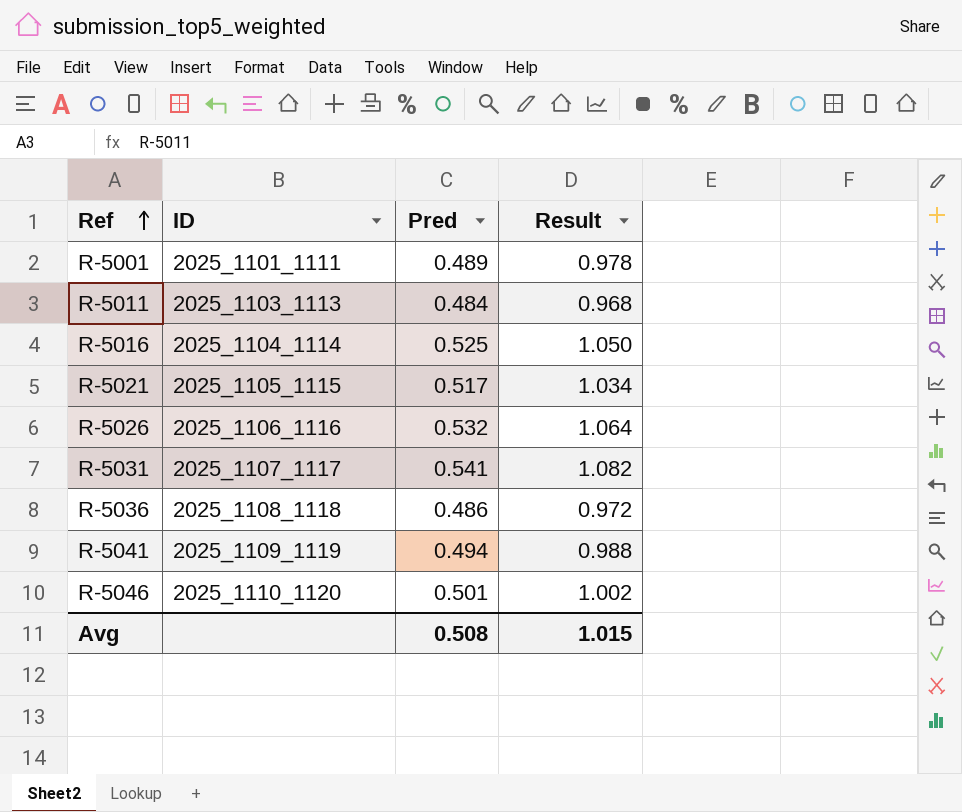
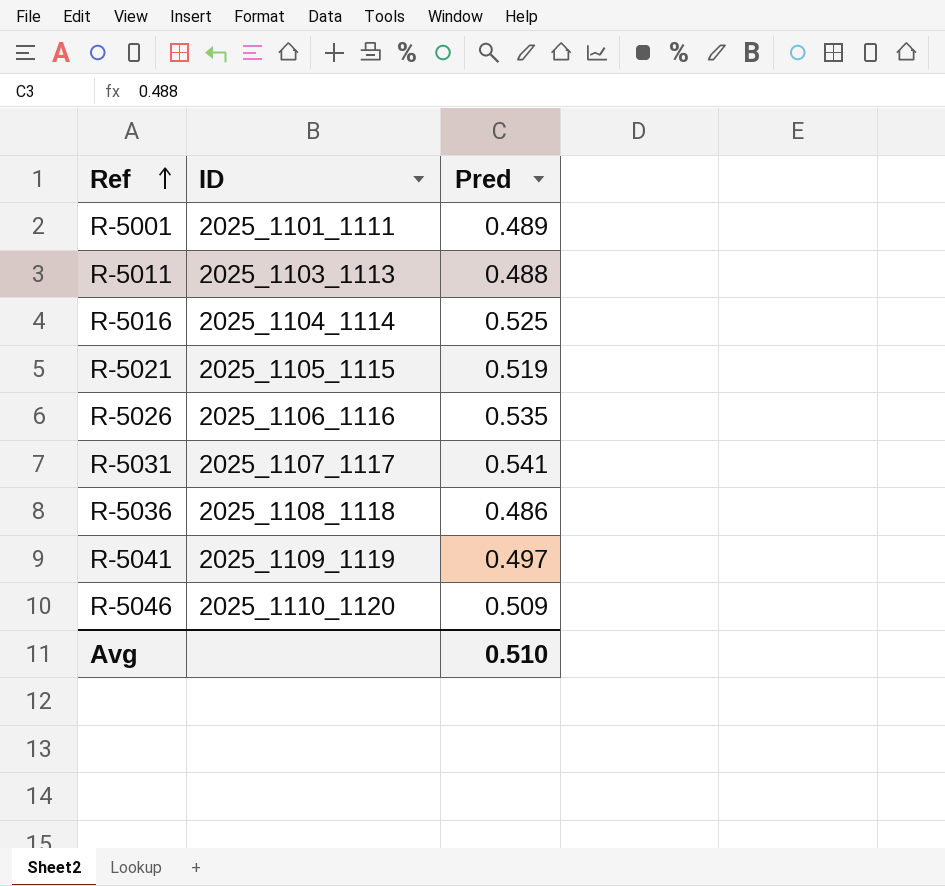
column Result | formula: [Pred] * 2 -> none
R-5011 | Pred: 0.484 -> 0.488
R-5021 | Pred: 0.517 -> 0.519
R-5026 | Pred: 0.532 -> 0.535
R-5041 | Pred: 0.494 -> 0.497
R-5046 | Pred: 0.501 -> 0.509
Avg | Pred: 0.508 -> 0.510

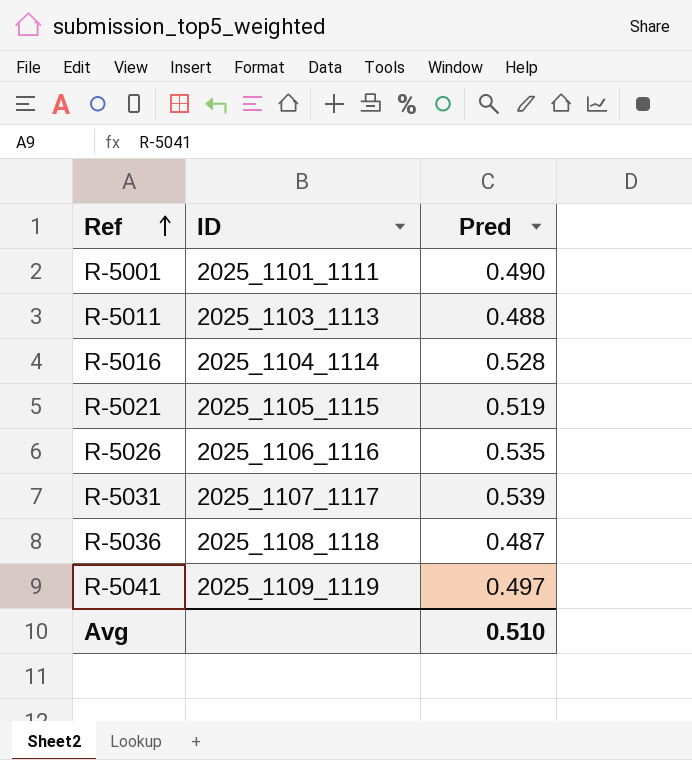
row R-5046: 2025_1110_1120 | 0.509 -> none
R-5001 | Pred: 0.489 -> 0.490
R-5016 | Pred: 0.525 -> 0.528
R-5031 | Pred: 0.541 -> 0.539
R-5036 | Pred: 0.486 -> 0.487

